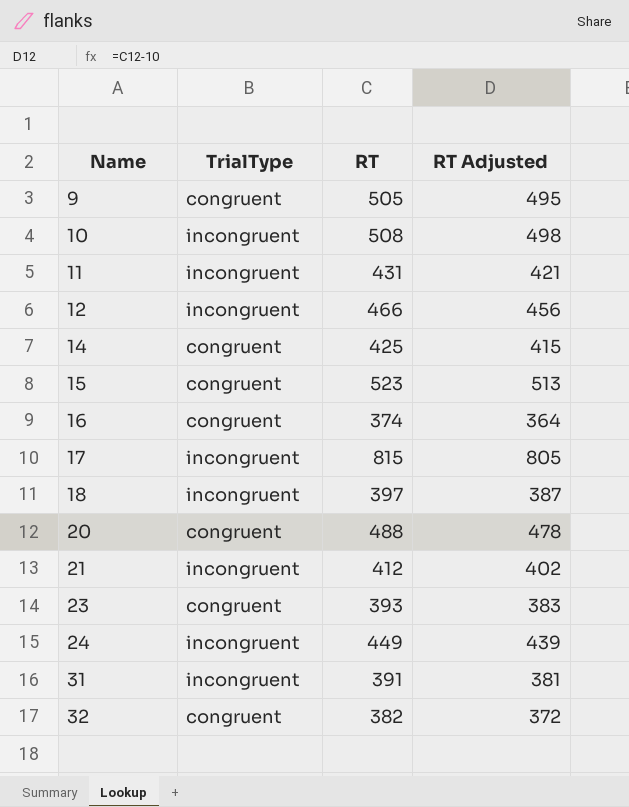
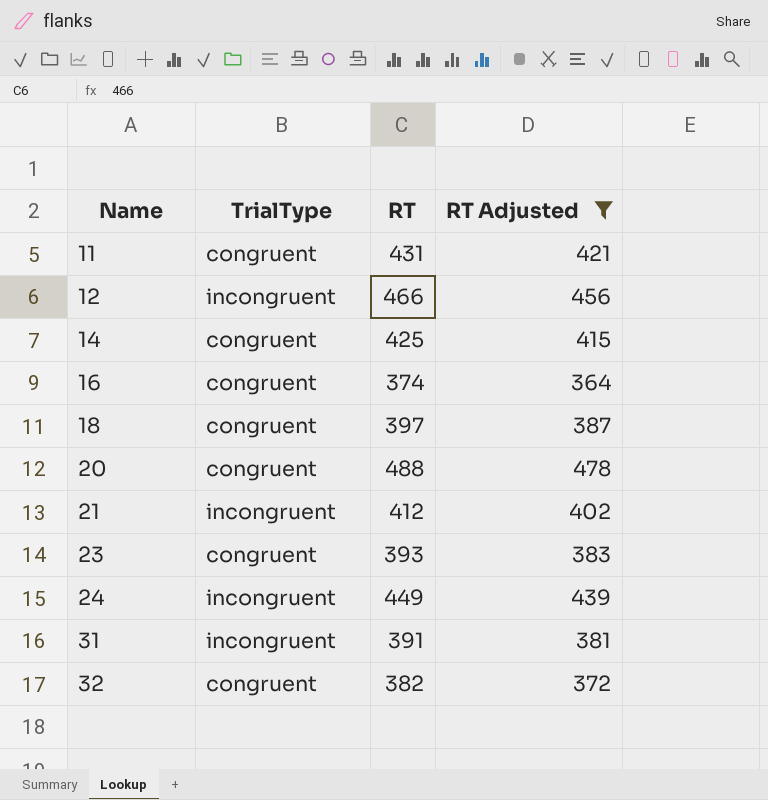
filter: none -> RT Adjusted <= 478
11 | TrialType: incongruent -> congruent
18 | TrialType: incongruent -> congruent

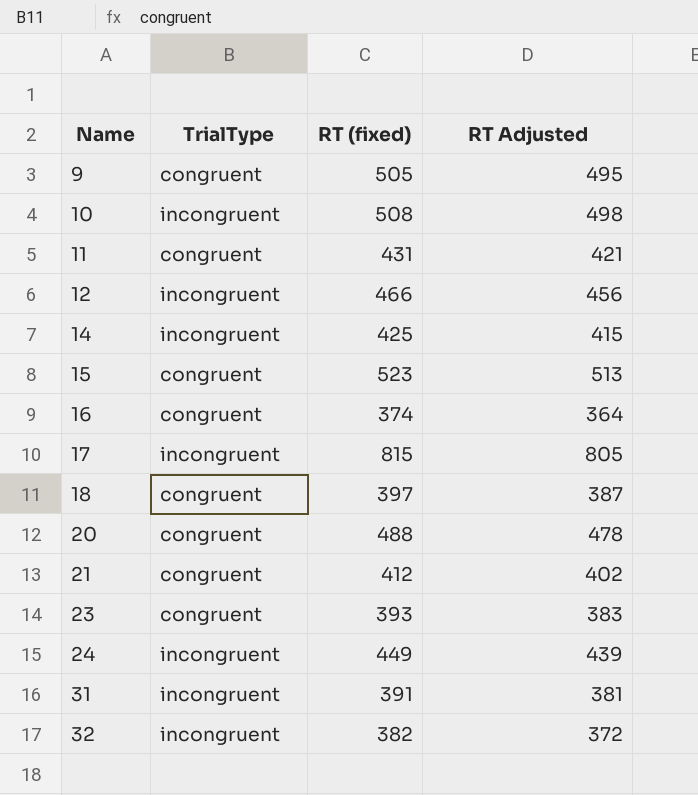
filter: RT Adjusted <= 478 -> none
column name: RT -> RT (fixed)
14 | TrialType: congruent -> incongruent
21 | TrialType: incongruent -> congruent
32 | TrialType: congruent -> incongruent

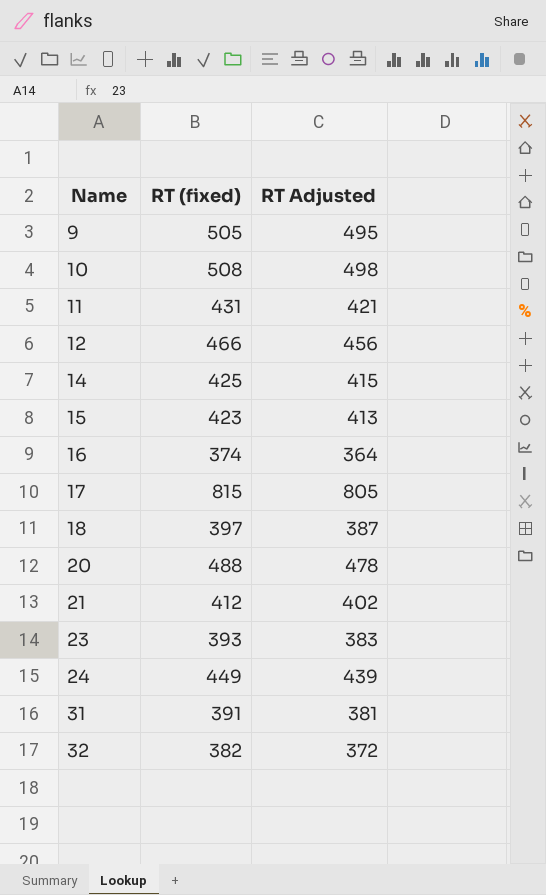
column TrialType | position: 2 -> none
15 | RT (fixed): 523 -> 423
15 | RT Adjusted: 513 -> 413

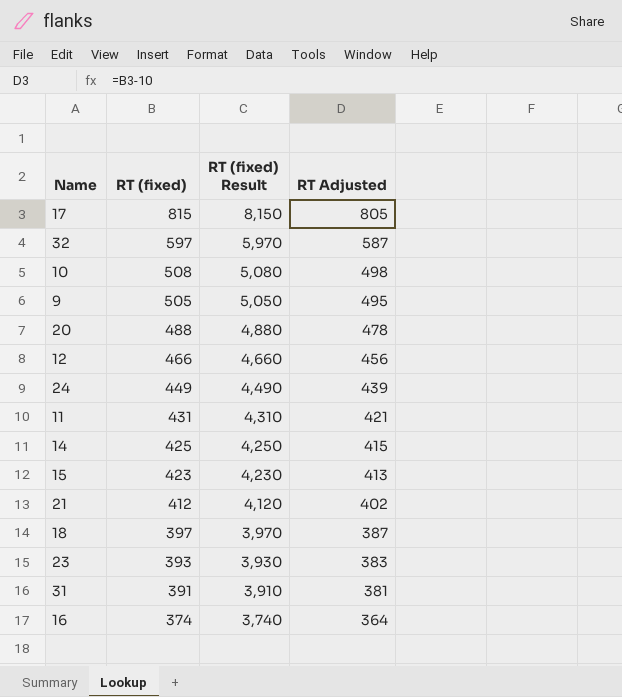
row order: Name ascending -> RT (fixed) descending
column RT (fixed) Result | formula: none -> [RT (fixed)] * 10
32 | RT (fixed): 382 -> 597
32 | RT Adjusted: 372 -> 587

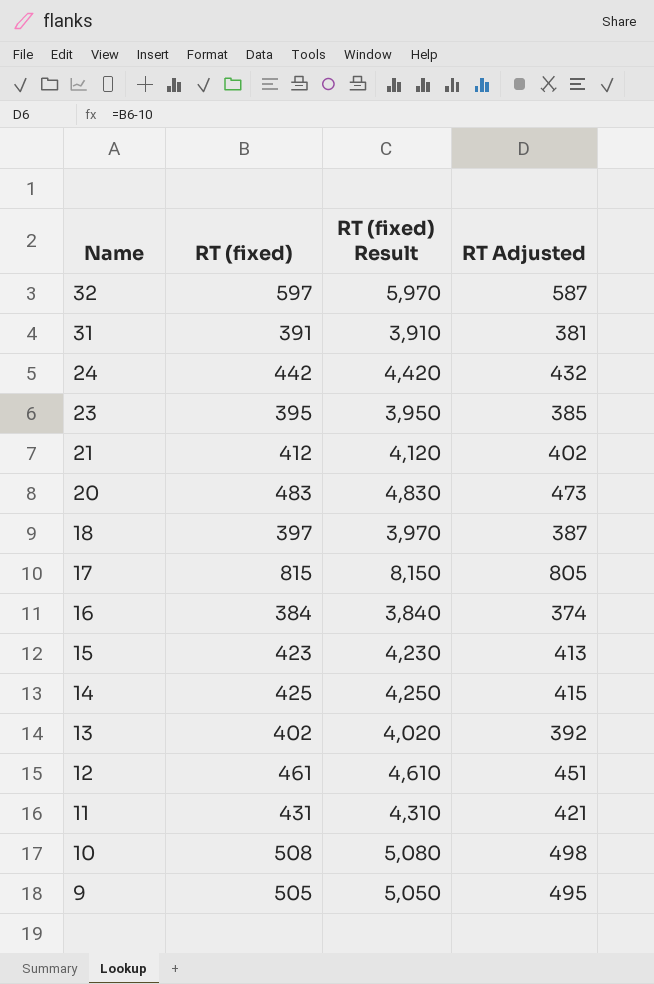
row order: RT (fixed) descending -> Name descending
24 | RT (fixed): 449 -> 442
24 | RT (fixed) Result: 4,490 -> 4,420
24 | RT Adjusted: 439 -> 432
23 | RT (fixed): 393 -> 395
23 | RT (fixed) Result: 3,930 -> 3,950
23 | RT Adjusted: 383 -> 385
20 | RT (fixed): 488 -> 483
20 | RT (fixed) Result: 4,880 -> 4,830
20 | RT Adjusted: 478 -> 473
16 | RT (fixed): 374 -> 384
16 | RT (fixed) Result: 3,740 -> 3,840
16 | RT Adjusted: 364 -> 374
row 13: none -> 402 | 4,020 | 392
12 | RT (fixed): 466 -> 461
12 | RT (fixed) Result: 4,660 -> 4,610
12 | RT Adjusted: 456 -> 451

